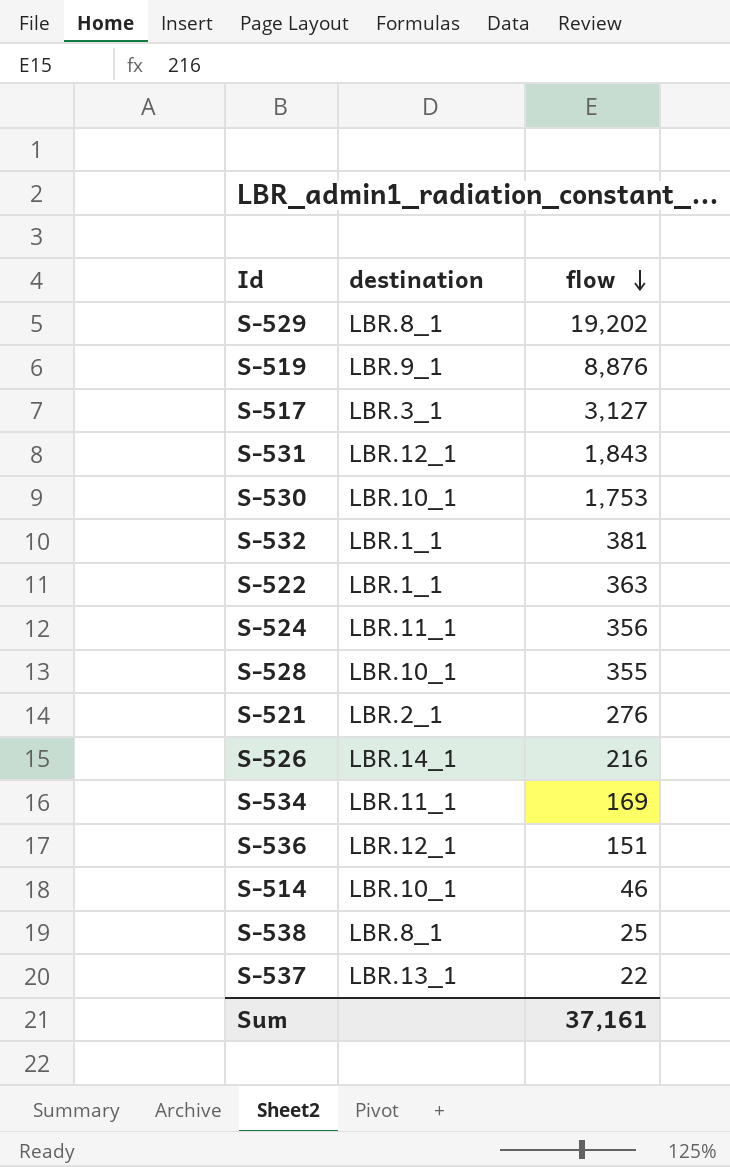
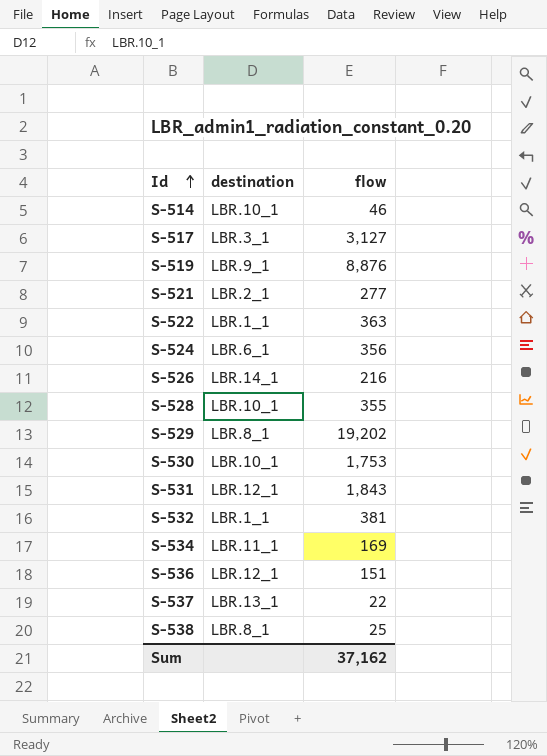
row order: flow descending -> Id ascending
S-521 | flow: 276 -> 277
S-524 | destination: LBR.11_1 -> LBR.6_1
Sum | flow: 37,161 -> 37,162

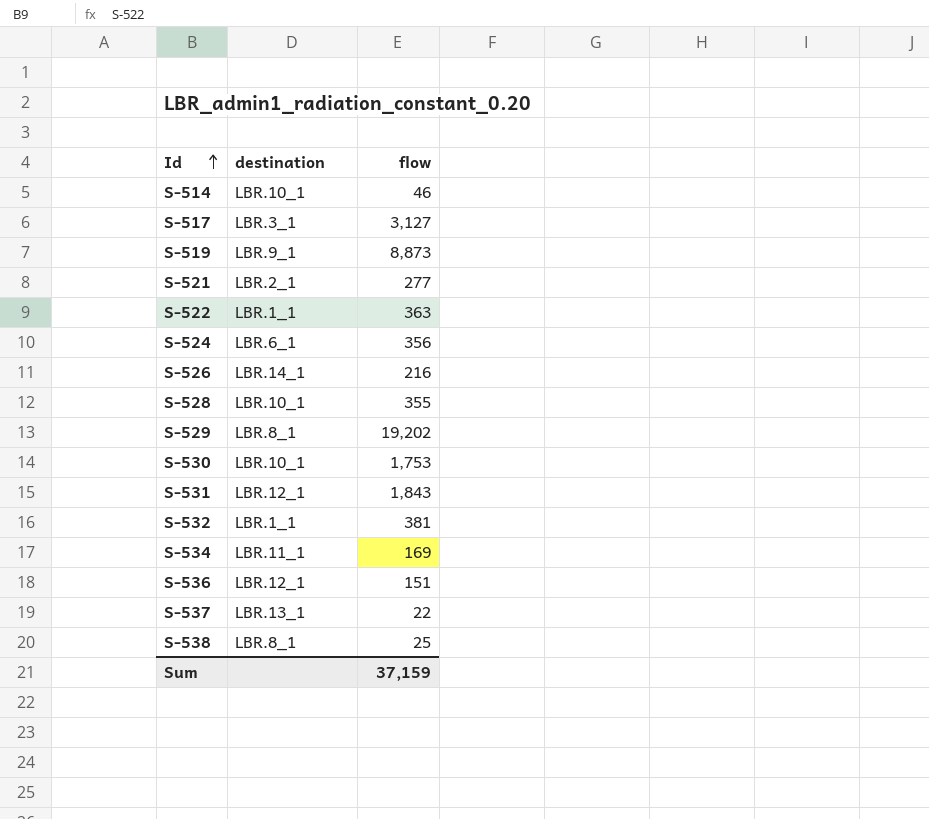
S-519 | flow: 8,876 -> 8,873
Sum | flow: 37,162 -> 37,159

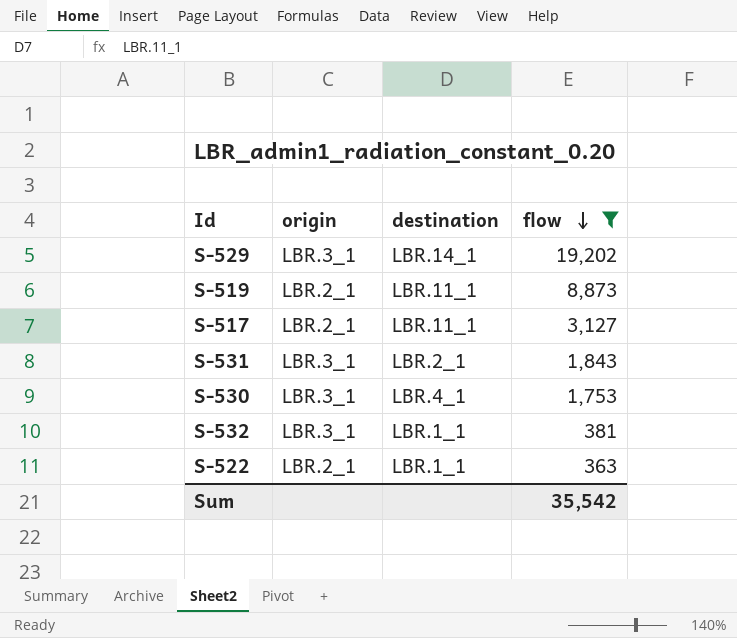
filter: none -> flow >= 363
row order: Id ascending -> flow descending
column origin | position: none -> 2
S-529 | destination: LBR.8_1 -> LBR.14_1
S-519 | destination: LBR.9_1 -> LBR.11_1
S-517 | destination: LBR.3_1 -> LBR.11_1
S-531 | destination: LBR.12_1 -> LBR.2_1
S-530 | destination: LBR.10_1 -> LBR.4_1
Sum | flow: 37,159 -> 35,542

